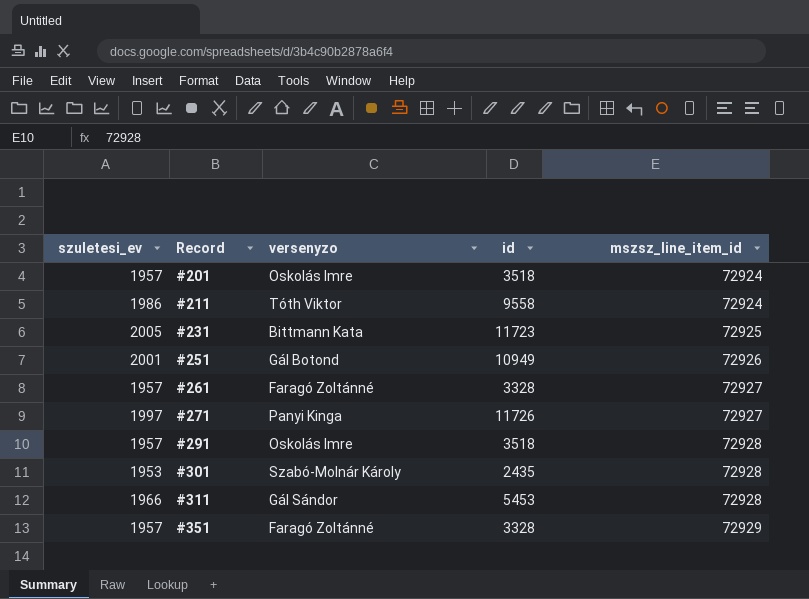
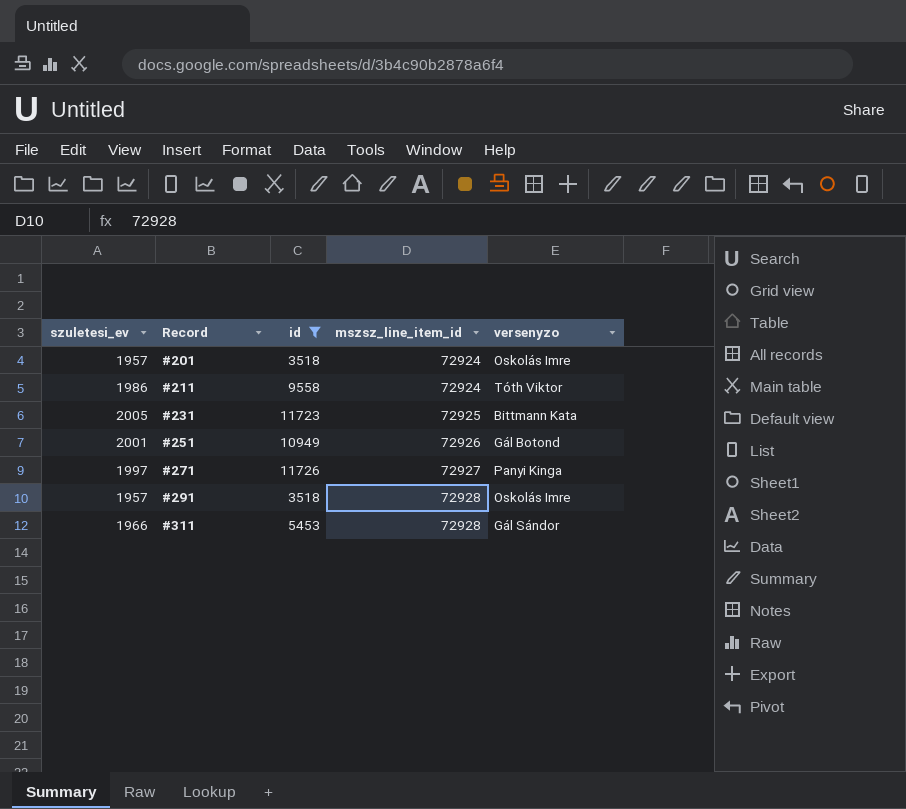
filter: none -> id >= 3518
column versenyzo | position: 3 -> 5

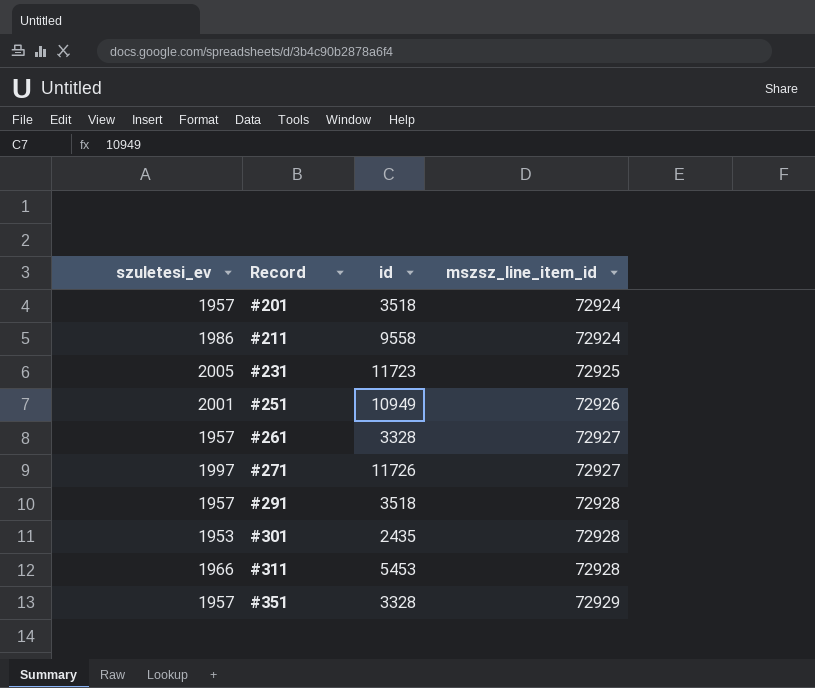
filter: id >= 3518 -> none
column versenyzo | position: 5 -> none

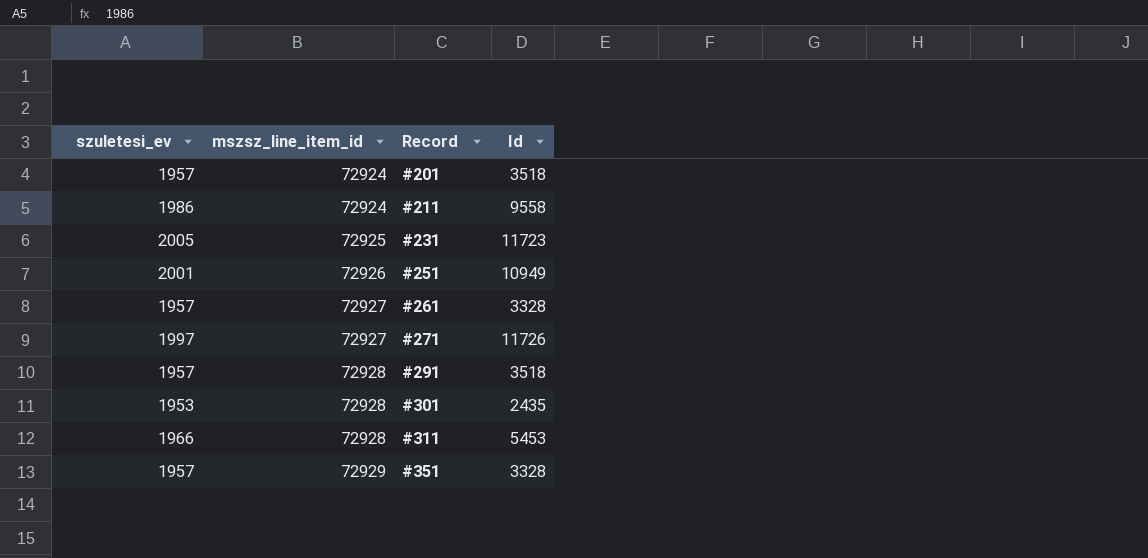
column mszsz_line_item_id | position: 4 -> 2
column name: id -> Id

